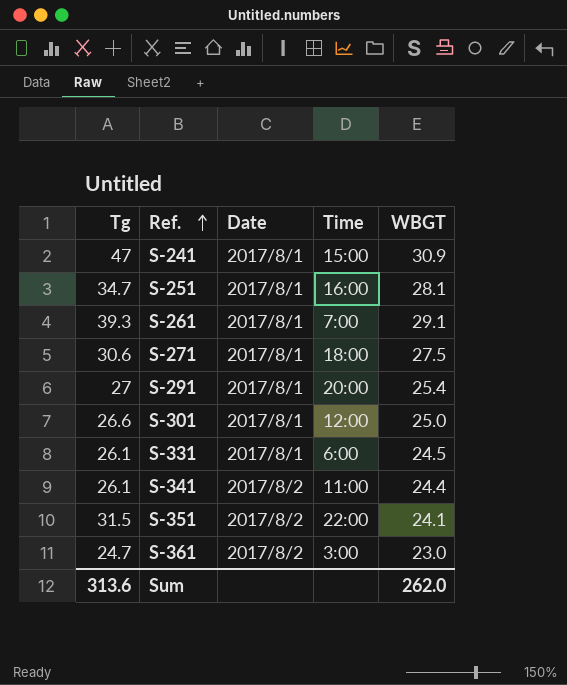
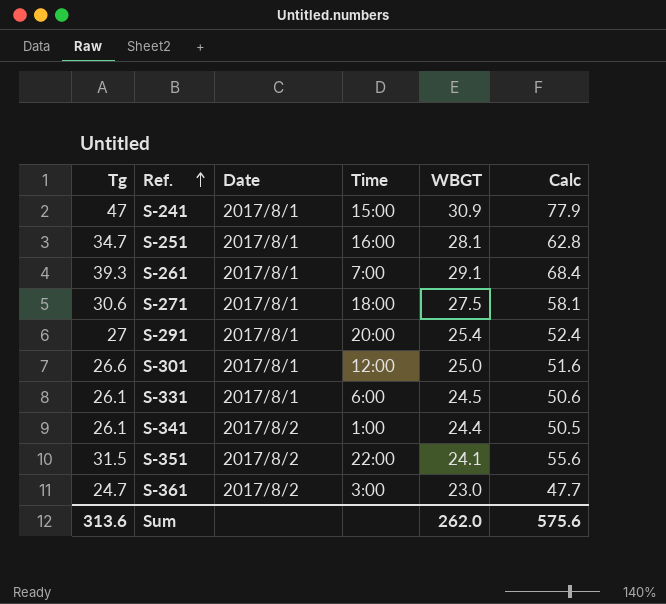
column Calc | formula: none -> [Tg] + [WBGT]
S-341 | Time: 11:00 -> 1:00

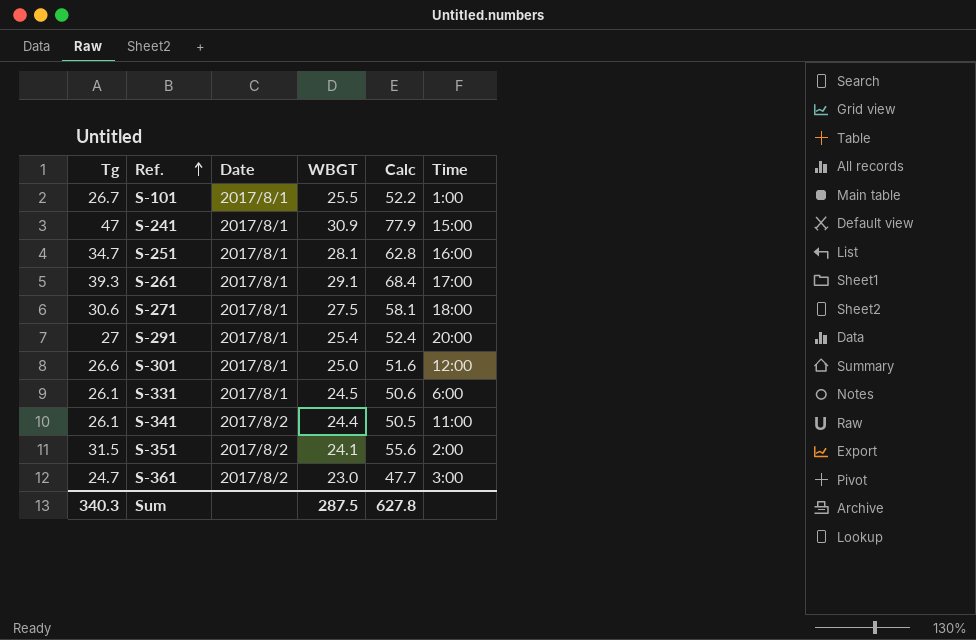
column Time | position: 4 -> 6
row S-101: none -> 26.7 | 2017/8/1 | 25.5 | 52.2 | 1:00
S-261 | Time: 7:00 -> 17:00
S-341 | Time: 1:00 -> 11:00
S-351 | Time: 22:00 -> 2:00
Sum | Tg: 313.6 -> 340.3
Sum | WBGT: 262.0 -> 287.5
Sum | Calc: 575.6 -> 627.8

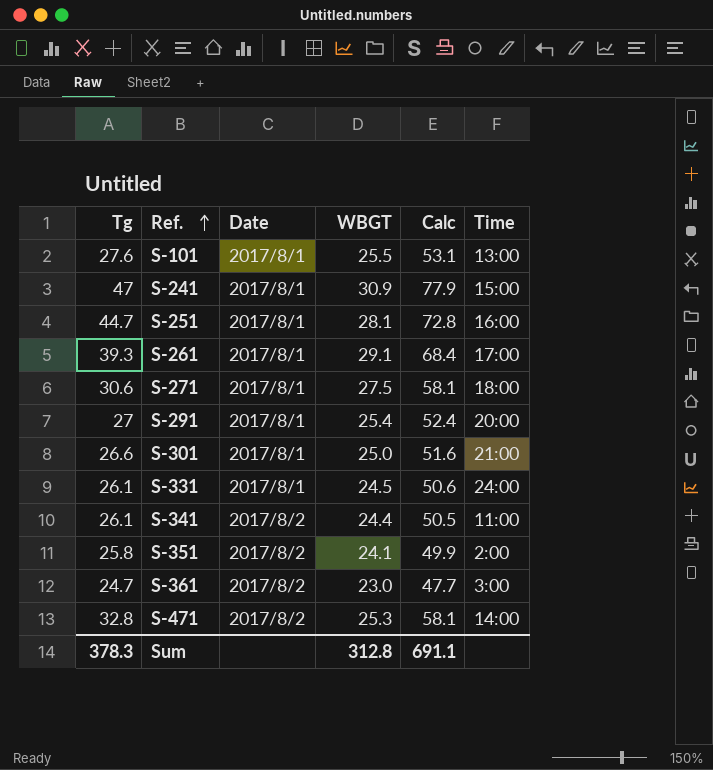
S-101 | Tg: 26.7 -> 27.6
S-101 | Calc: 52.2 -> 53.1
S-101 | Time: 1:00 -> 13:00
S-251 | Tg: 34.7 -> 44.7
S-251 | Calc: 62.8 -> 72.8
S-301 | Time: 12:00 -> 21:00
S-331 | Time: 6:00 -> 24:00
S-351 | Tg: 31.5 -> 25.8
S-351 | Calc: 55.6 -> 49.9
row S-471: none -> 32.8 | 2017/8/2 | 25.3 | 58.1 | 14:00
Sum | Tg: 340.3 -> 378.3
Sum | WBGT: 287.5 -> 312.8
Sum | Calc: 627.8 -> 691.1

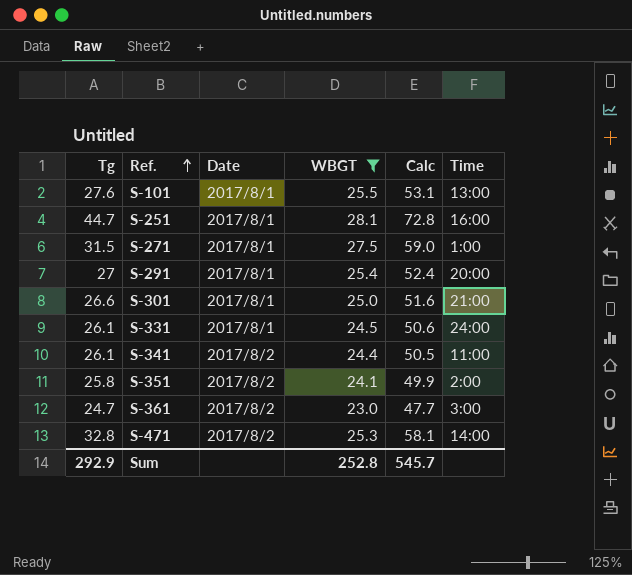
filter: none -> WBGT <= 28.1
S-271 | Tg: 30.6 -> 31.5
S-271 | Calc: 58.1 -> 59.0
S-271 | Time: 18:00 -> 1:00
Sum | Tg: 378.3 -> 292.9
Sum | WBGT: 312.8 -> 252.8
Sum | Calc: 691.1 -> 545.7

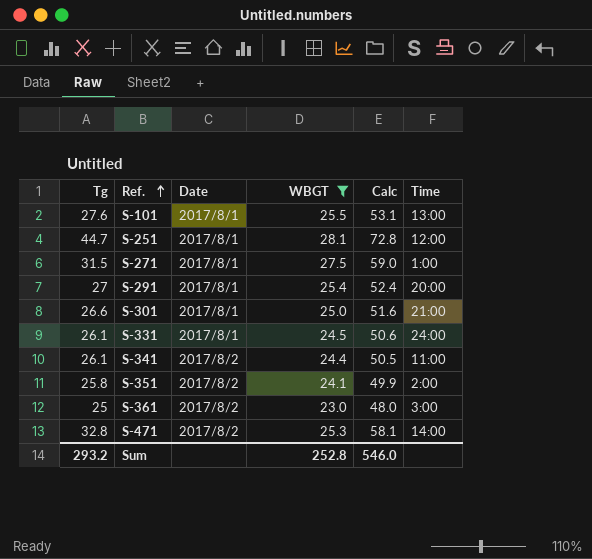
S-251 | Time: 16:00 -> 12:00
S-361 | Tg: 24.7 -> 25
S-361 | Calc: 47.7 -> 48.0
Sum | Tg: 292.9 -> 293.2
Sum | Calc: 545.7 -> 546.0

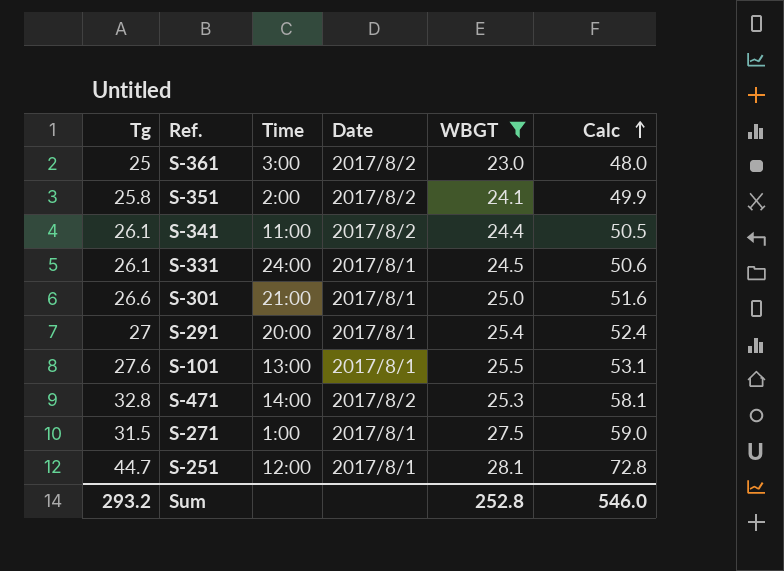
row order: Ref. ascending -> Calc ascending
column Time | position: 6 -> 3

